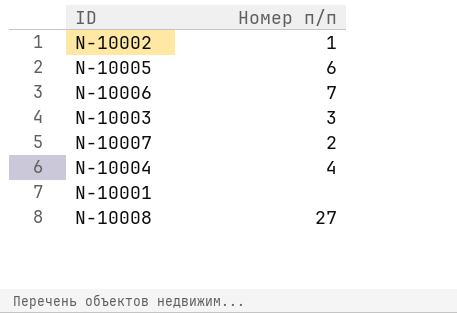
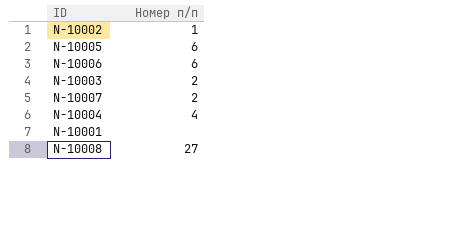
N-10006 | Номер п/п: 7 -> 6
N-10003 | Номер п/п: 3 -> 2

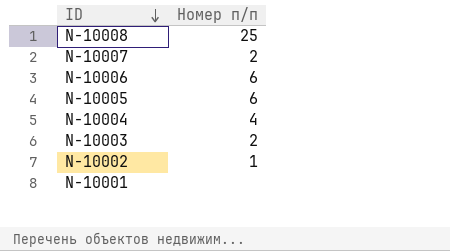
row order: none -> ID descending
N-10008 | Номер п/п: 27 -> 25

